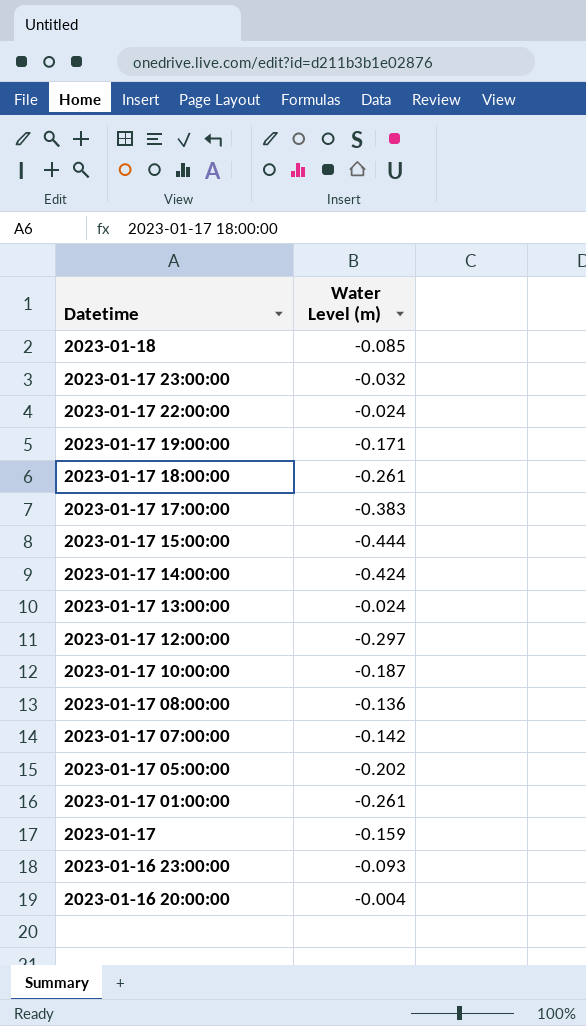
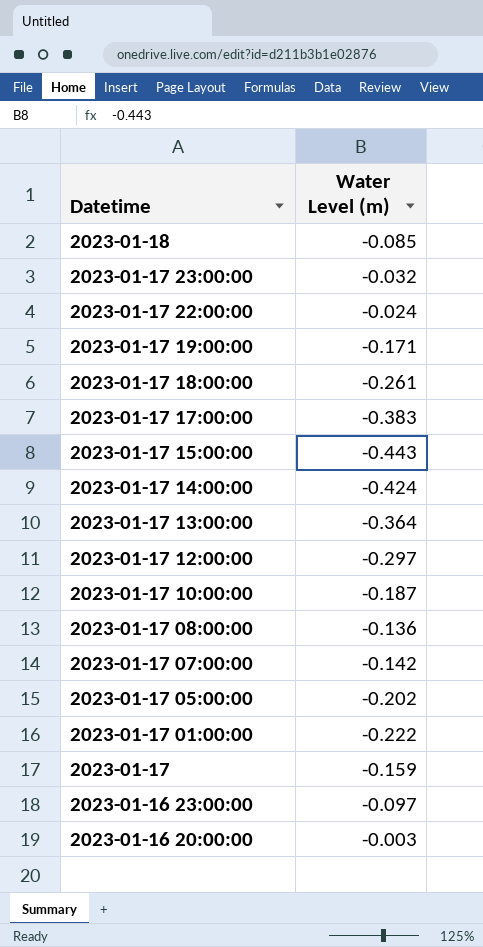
2023-01-17 15:00:00 | Water Level (m): -0.444 -> -0.443
2023-01-17 13:00:00 | Water Level (m): -0.024 -> -0.364
2023-01-17 01:00:00 | Water Level (m): -0.261 -> -0.222
2023-01-16 23:00:00 | Water Level (m): -0.093 -> -0.097
2023-01-16 20:00:00 | Water Level (m): -0.004 -> -0.003

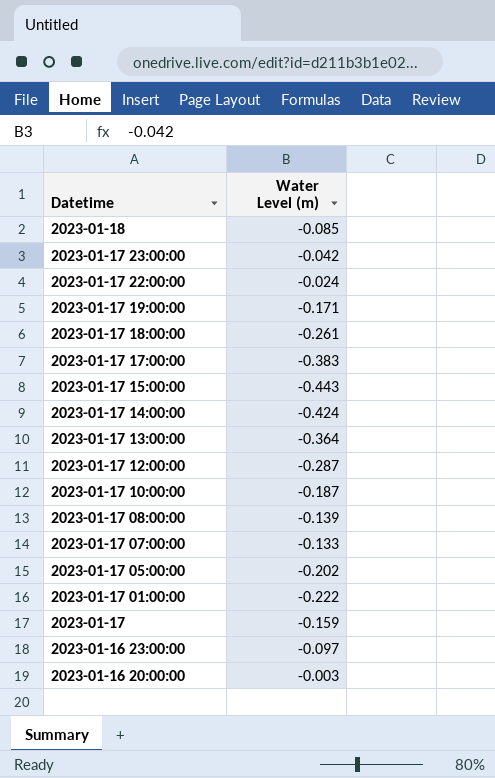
2023-01-17 23:00:00 | Water Level (m): -0.032 -> -0.042
2023-01-17 12:00:00 | Water Level (m): -0.297 -> -0.287
2023-01-17 08:00:00 | Water Level (m): -0.136 -> -0.139
2023-01-17 07:00:00 | Water Level (m): -0.142 -> -0.133

